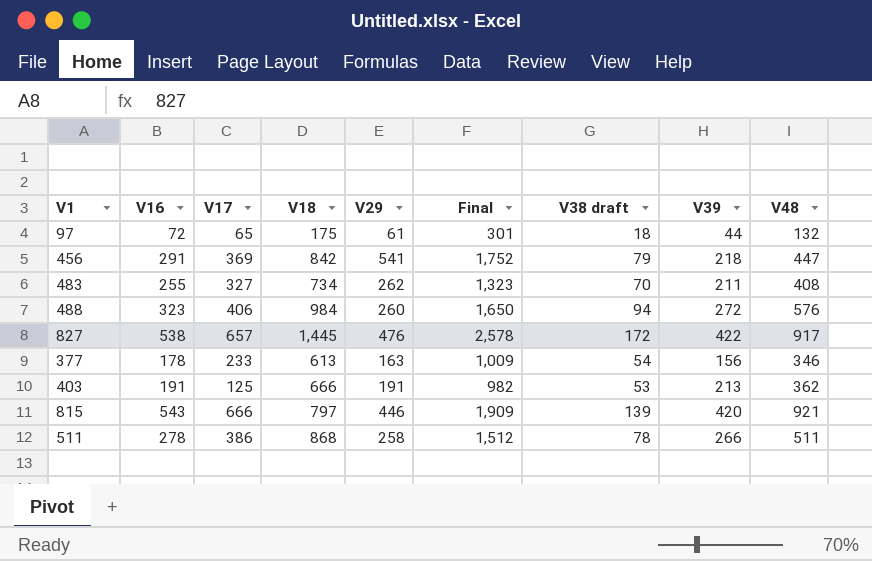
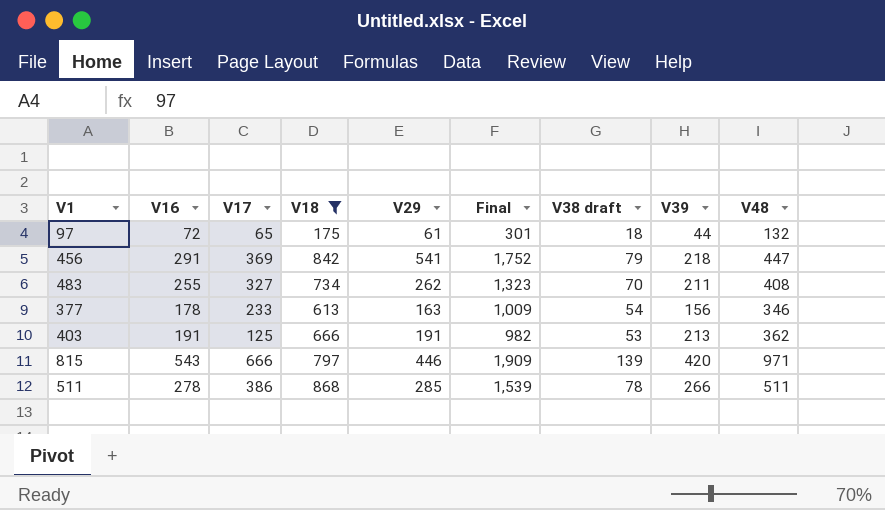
filter: none -> V18 <= 868
815 | V48: 921 -> 971
511 | V29: 258 -> 285
511 | Final: 1,512 -> 1,539

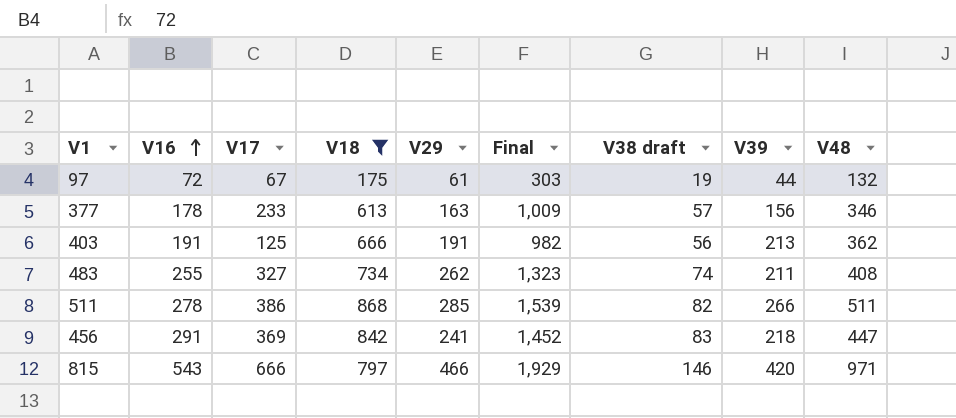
row order: none -> V16 ascending
97 | V17: 65 -> 67
97 | Final: 301 -> 303
97 | V38 draft: 18 -> 19
377 | V38 draft: 54 -> 57
403 | V38 draft: 53 -> 56
483 | V38 draft: 70 -> 74
511 | V38 draft: 78 -> 82
456 | V29: 541 -> 241
456 | Final: 1,752 -> 1,452
456 | V38 draft: 79 -> 83
815 | V29: 446 -> 466
815 | Final: 1,909 -> 1,929
815 | V38 draft: 139 -> 146

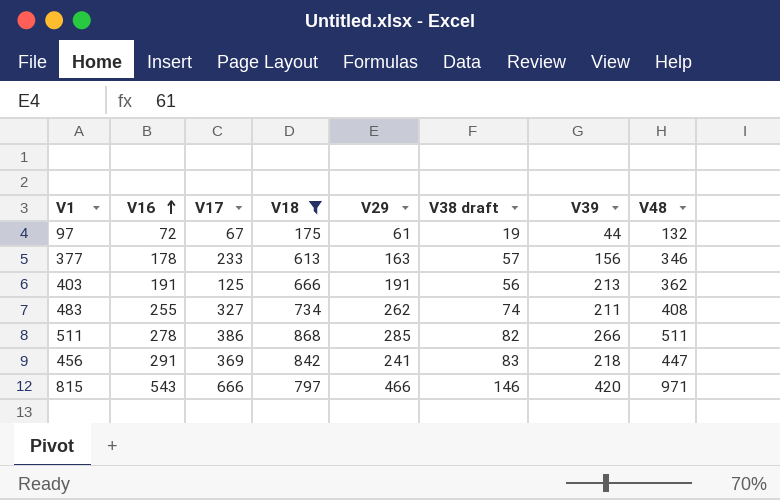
column Final | formula: [V17] + [V18] + [V29] -> none

